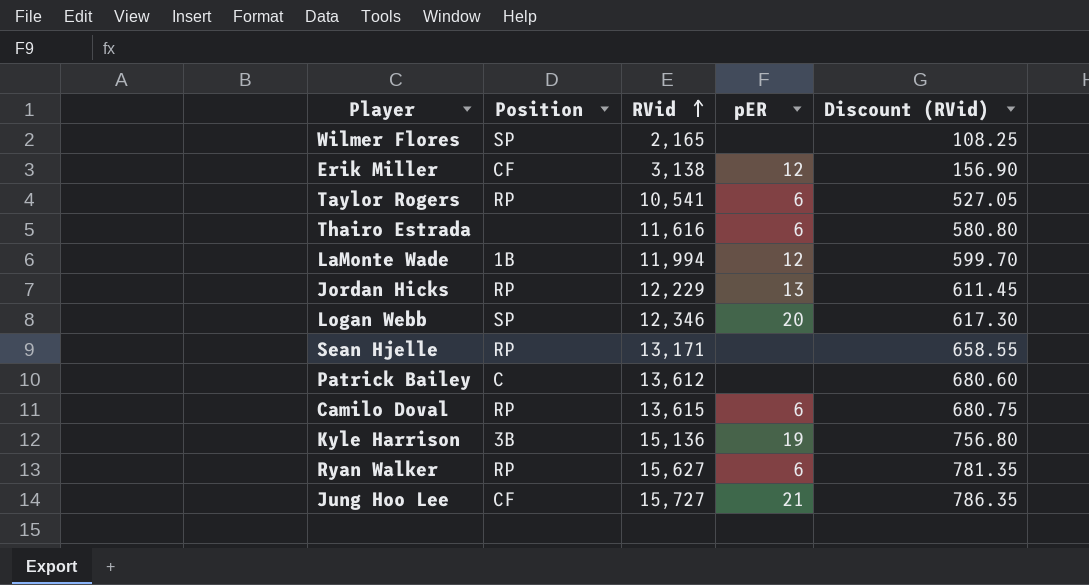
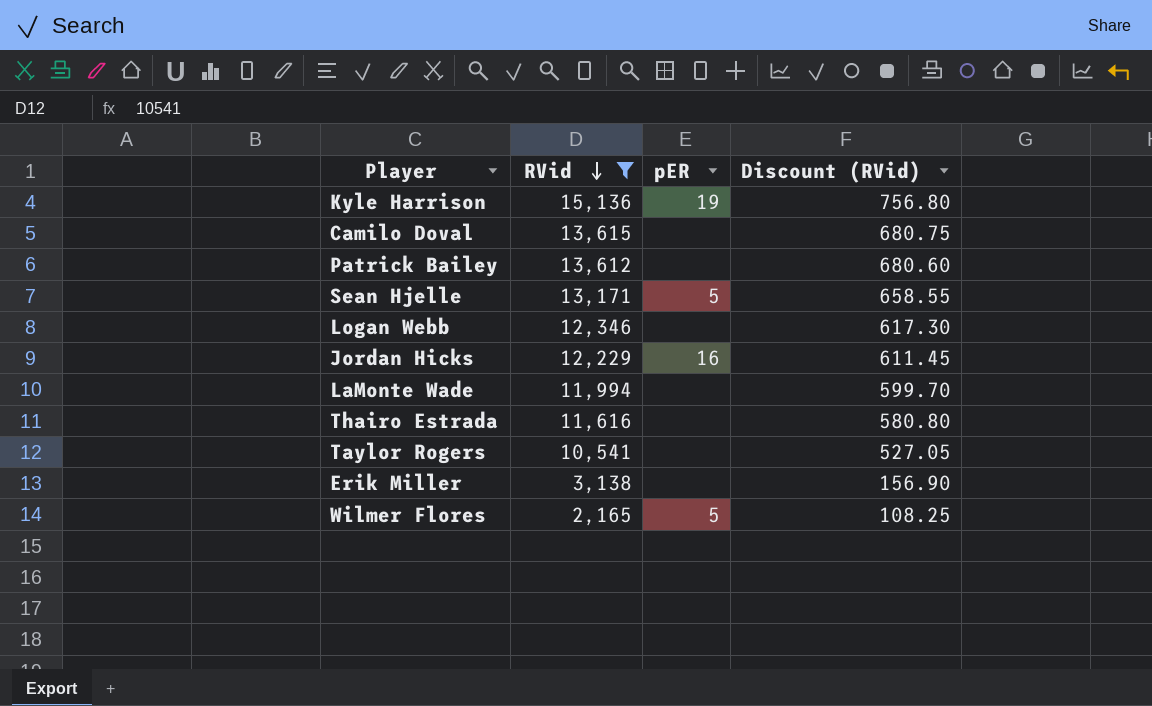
filter: none -> RVid <= 15,136
row order: RVid ascending -> RVid descending
column Position | position: 2 -> none
Camilo Doval | pER: 6 -> none
Sean Hjelle | pER: none -> 5
Logan Webb | pER: 20 -> none
Jordan Hicks | pER: 13 -> 16
LaMonte Wade | pER: 12 -> none
Thairo Estrada | pER: 6 -> none
Taylor Rogers | pER: 6 -> none
Erik Miller | pER: 12 -> none
Wilmer Flores | pER: none -> 5

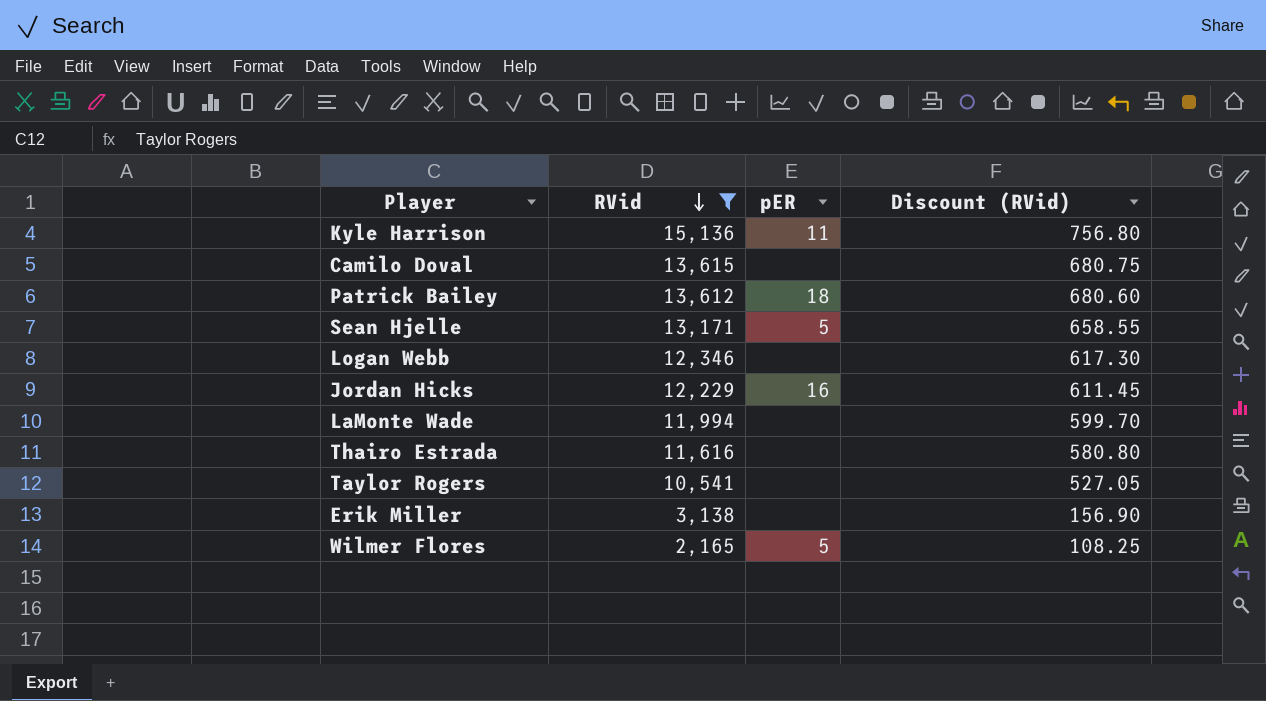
Kyle Harrison | pER: 19 -> 11
Patrick Bailey | pER: none -> 18

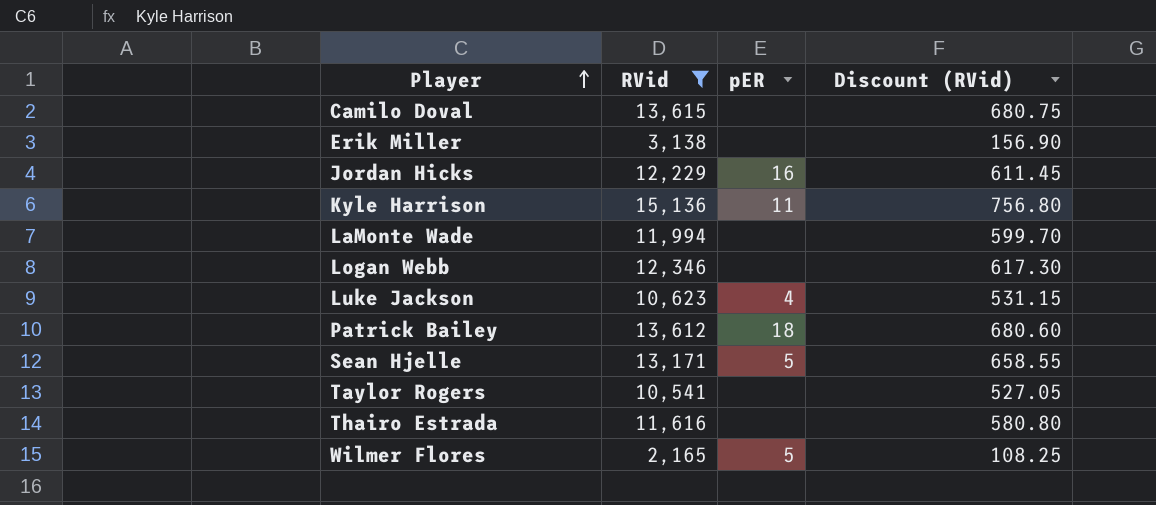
row order: RVid descending -> Player ascending
row Luke Jackson: none -> 10,623 | 4 | 531.15

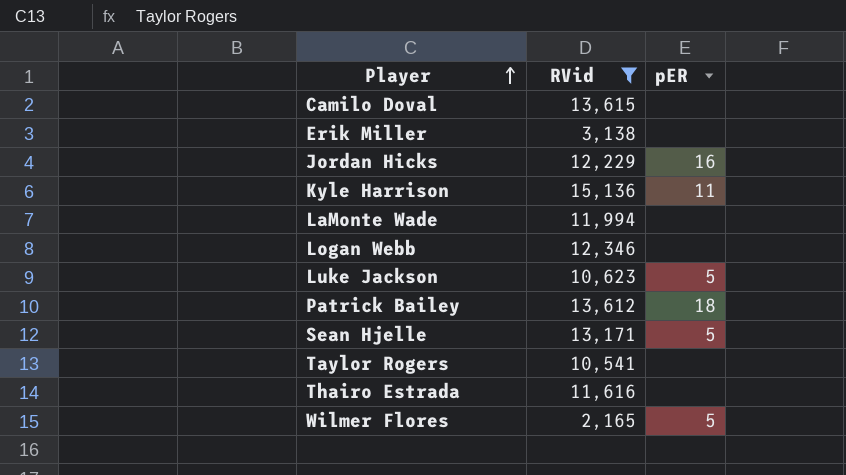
column Discount (RVid) | formula: [RVid] * 0.05 -> none
Luke Jackson | pER: 4 -> 5

